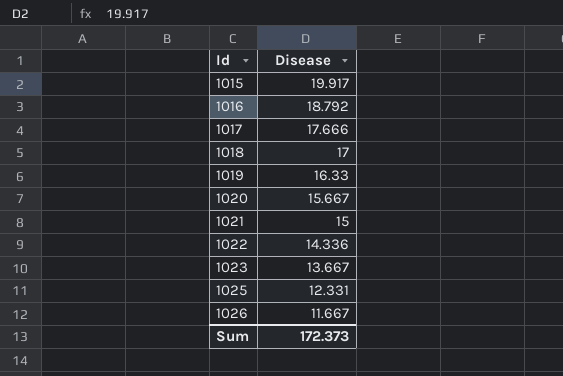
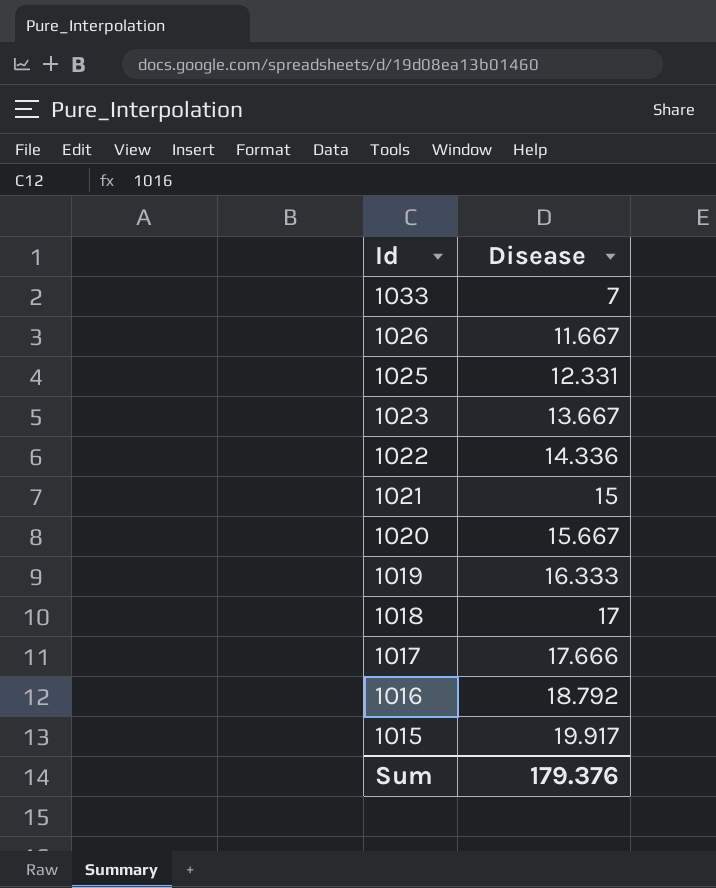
row order: Id ascending -> Id descending
row 1033: none -> 7
1019 | Disease: 16.33 -> 16.333
Sum | Disease: 172.373 -> 179.376

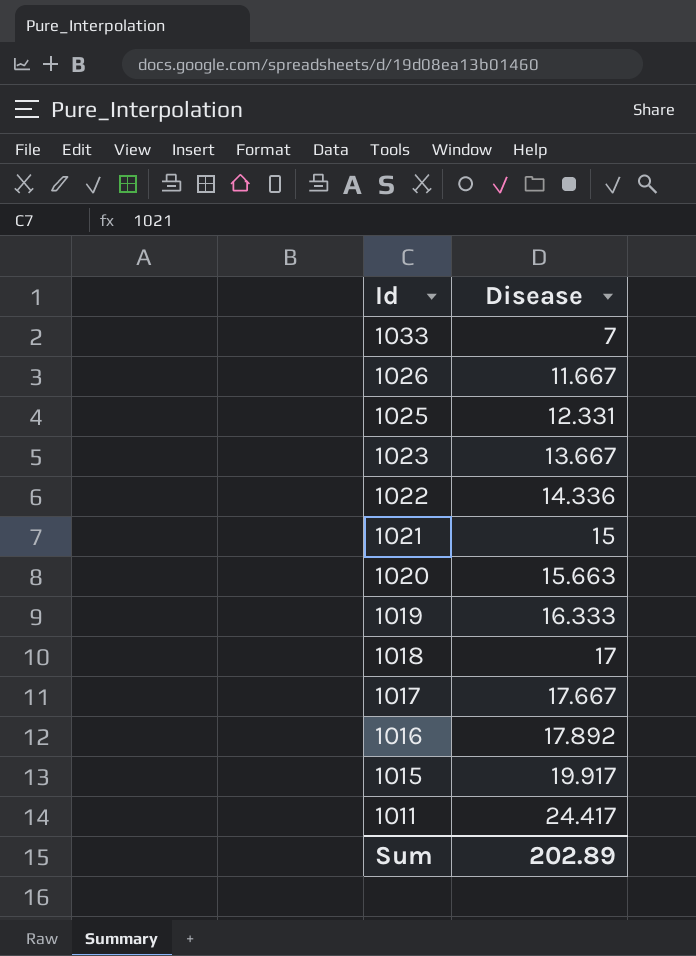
1020 | Disease: 15.667 -> 15.663
1017 | Disease: 17.666 -> 17.667
1016 | Disease: 18.792 -> 17.892
row 1011: none -> 24.417
Sum | Disease: 179.376 -> 202.89

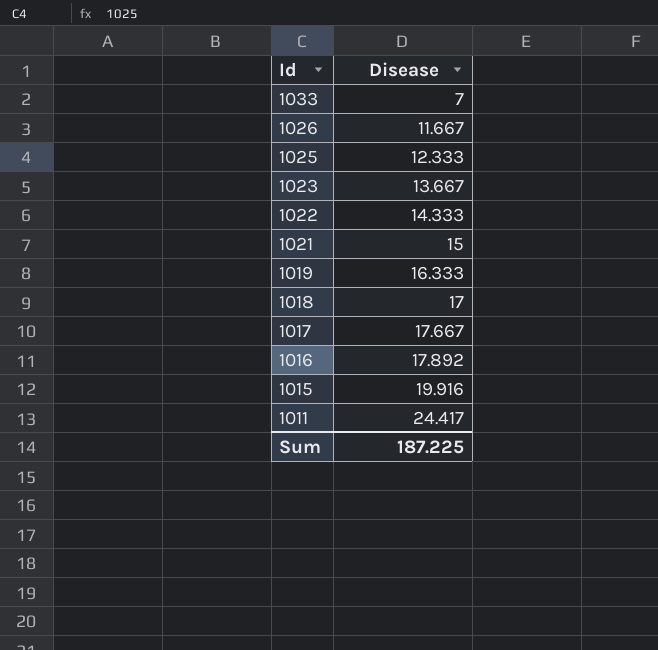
row 1020: 15.663 -> none
1025 | Disease: 12.331 -> 12.333
1022 | Disease: 14.336 -> 14.333
1015 | Disease: 19.917 -> 19.916
Sum | Disease: 202.89 -> 187.225

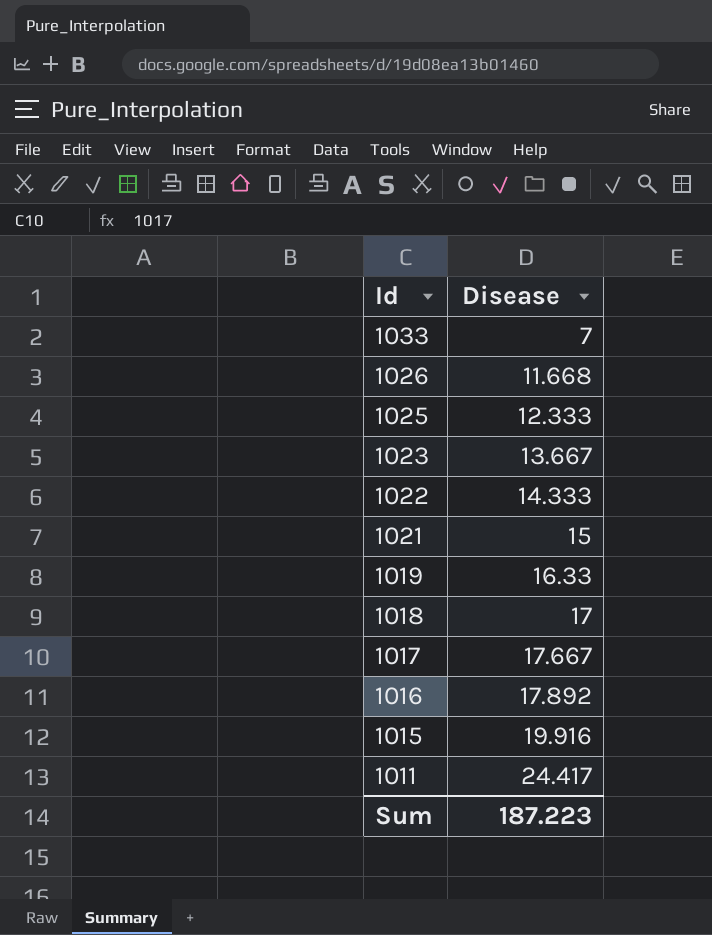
1026 | Disease: 11.667 -> 11.668
1019 | Disease: 16.333 -> 16.33
Sum | Disease: 187.225 -> 187.223

